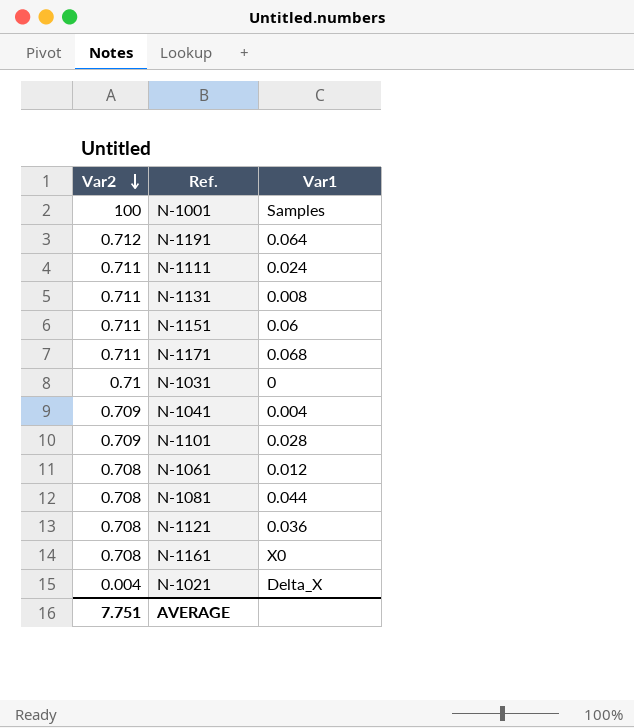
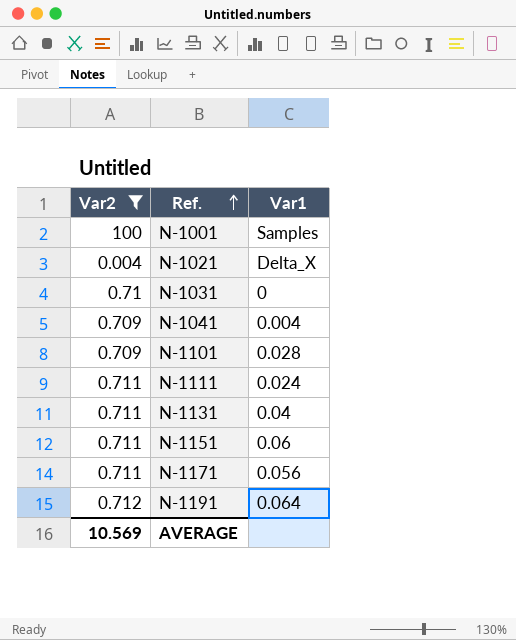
filter: none -> Var2 != 0.708
row order: Var2 descending -> Ref. ascending
N-1131 | Var1: 0.008 -> 0.04
N-1171 | Var1: 0.068 -> 0.056
AVERAGE | Var2: 7.751 -> 10.569

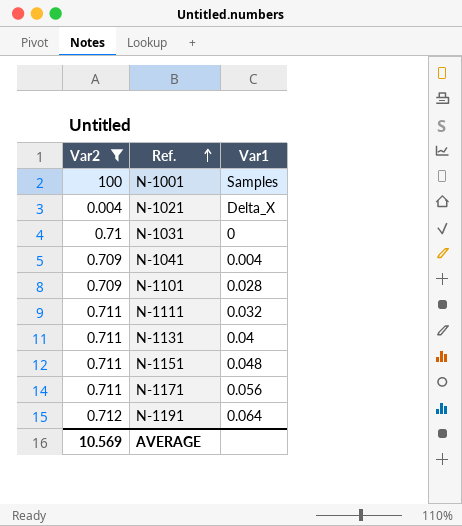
N-1111 | Var1: 0.024 -> 0.032
N-1151 | Var1: 0.06 -> 0.048

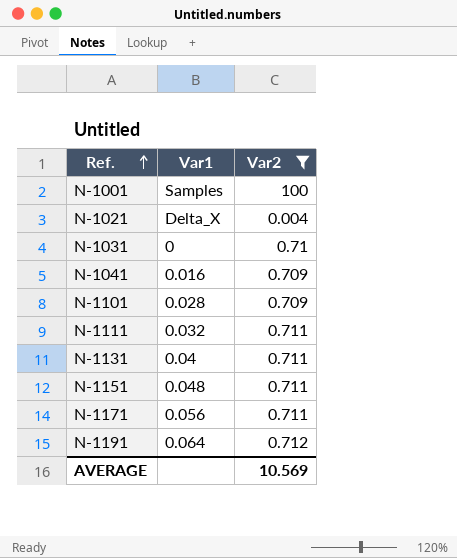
column Var2 | position: 1 -> 3
N-1041 | Var1: 0.004 -> 0.016

